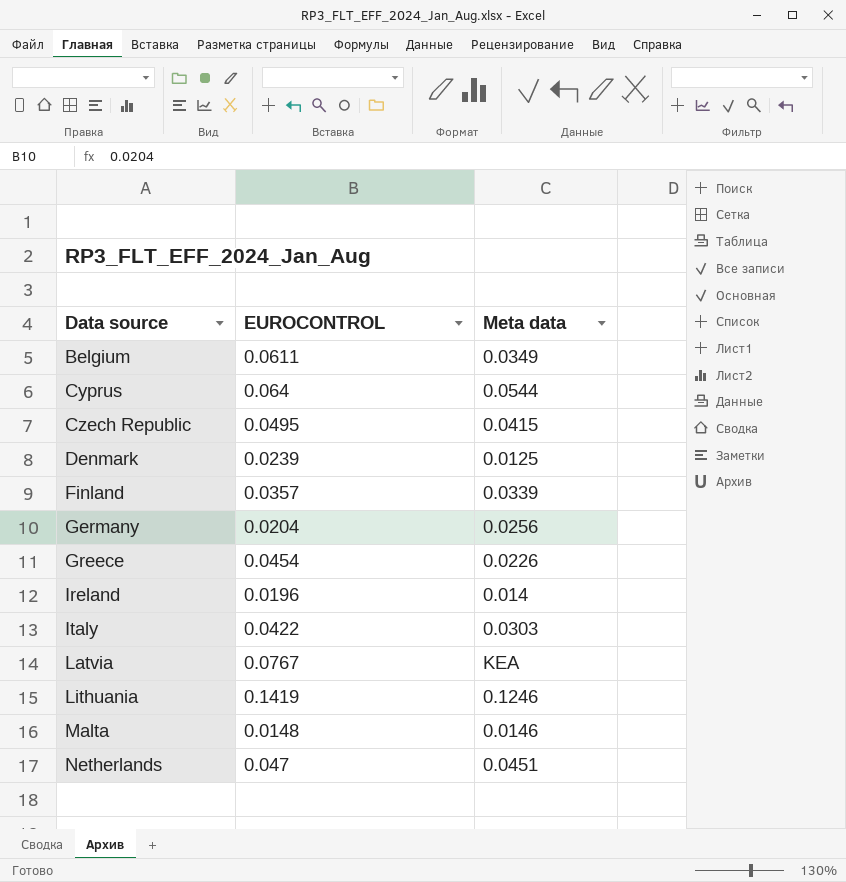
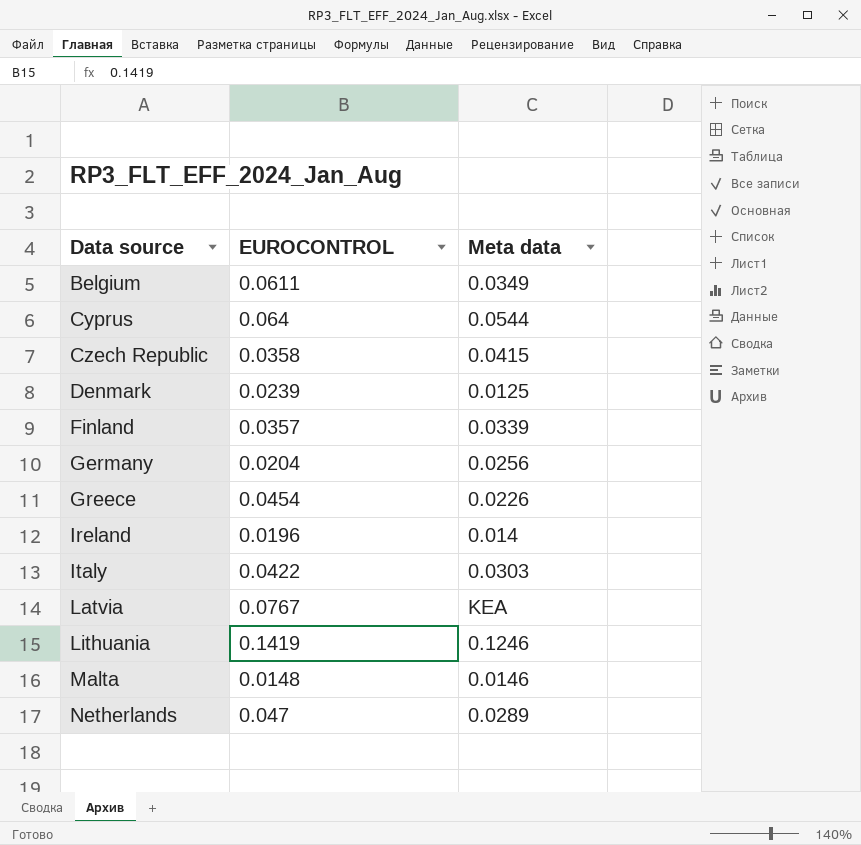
Czech Republic | EUROCONTROL: 0.0495 -> 0.0358
Netherlands | Meta data: 0.0451 -> 0.0289

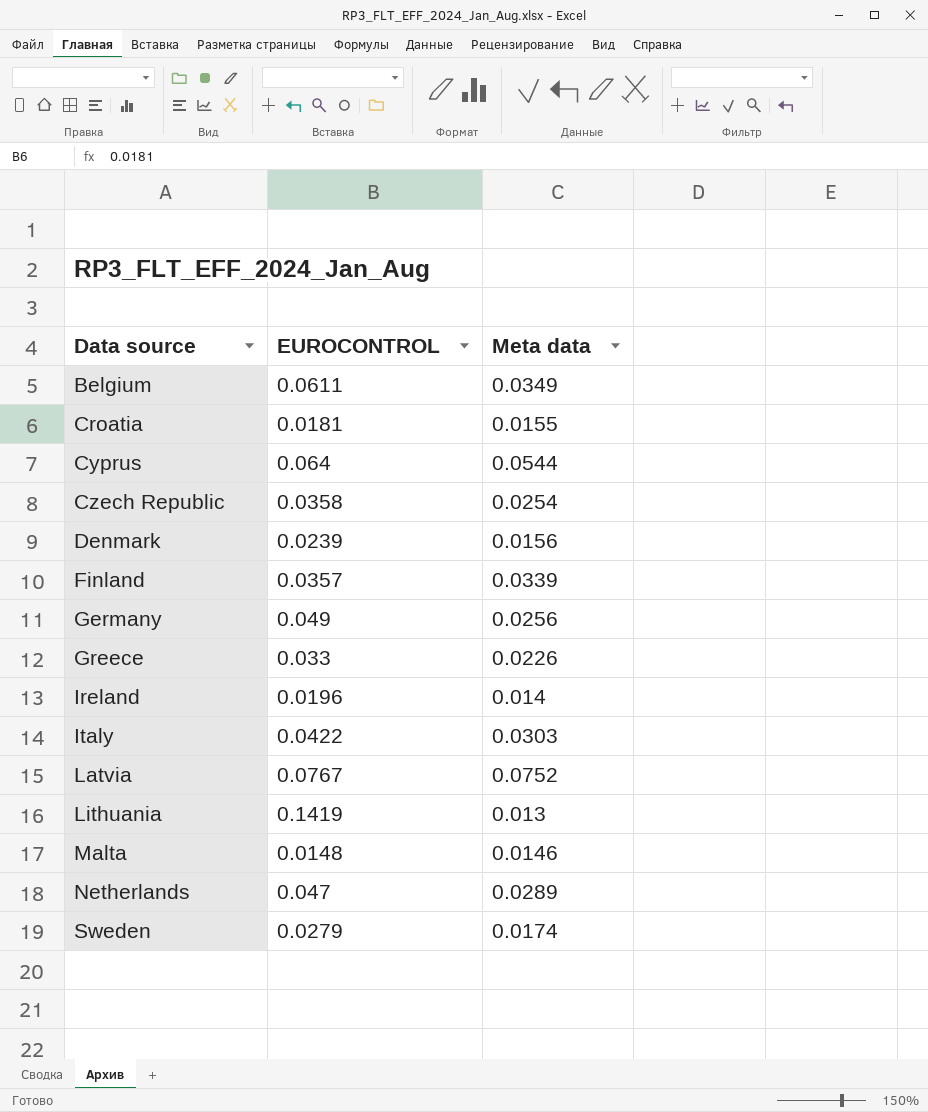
row Croatia: none -> 0.0181 | 0.0155
Czech Republic | Meta data: 0.0415 -> 0.0254
Denmark | Meta data: 0.0125 -> 0.0156
Germany | EUROCONTROL: 0.0204 -> 0.049
Greece | EUROCONTROL: 0.0454 -> 0.033
Latvia | Meta data: KEA -> 0.0752
Lithuania | Meta data: 0.1246 -> 0.013
row Sweden: none -> 0.0279 | 0.0174

